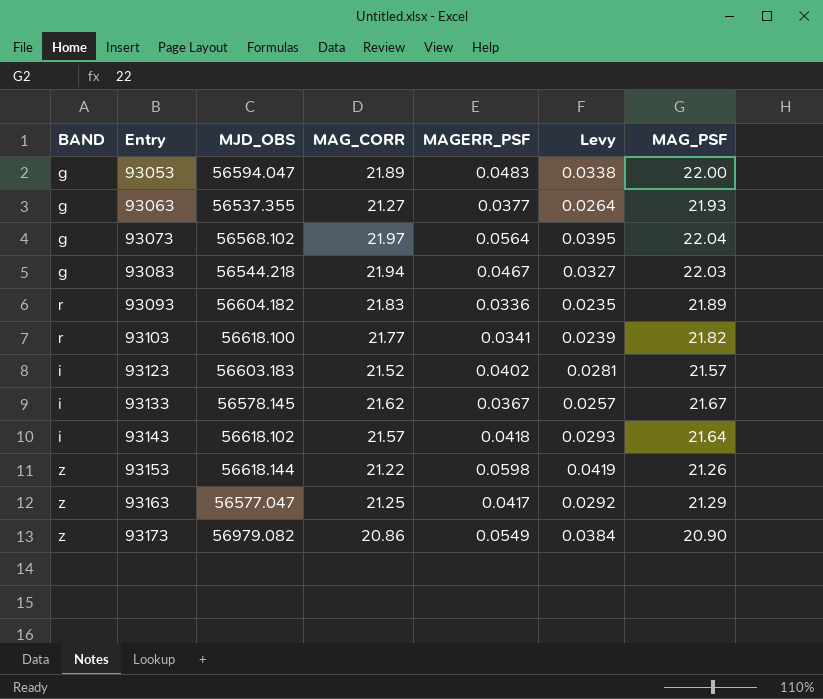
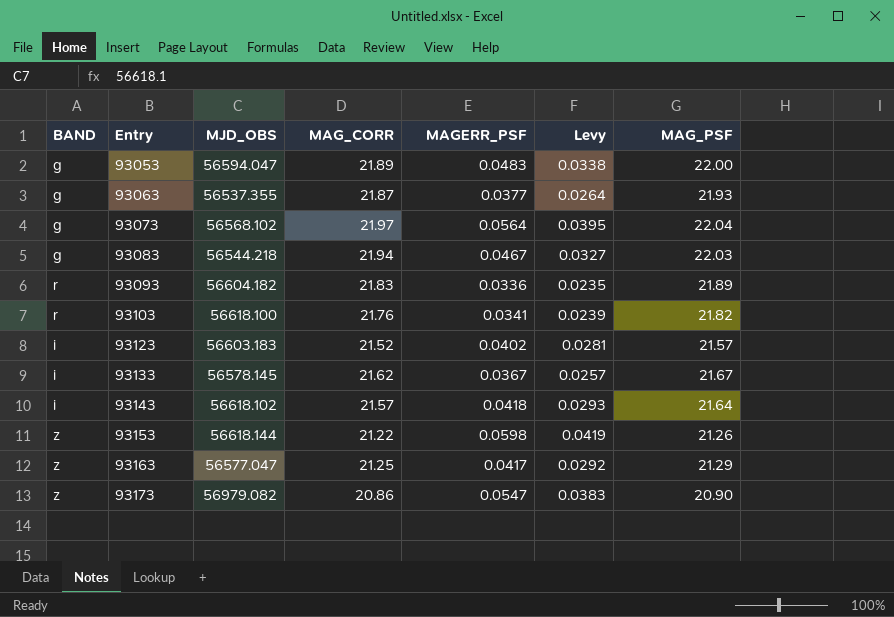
93063 | MAG_CORR: 21.27 -> 21.87
93103 | MAG_CORR: 21.77 -> 21.76
93173 | MAGERR_PSF: 0.0549 -> 0.0547
93173 | Levy: 0.0384 -> 0.0383

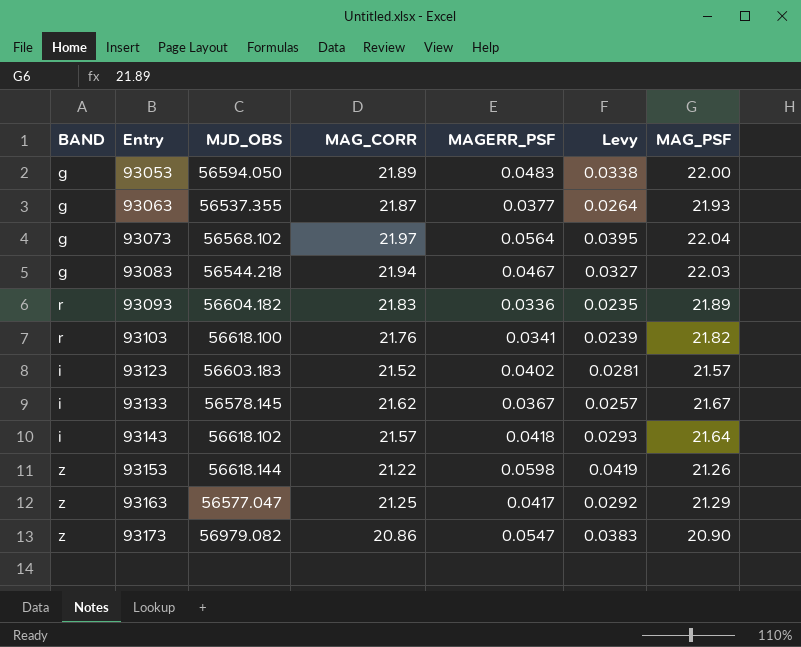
93053 | MJD_OBS: 56594.047 -> 56594.050

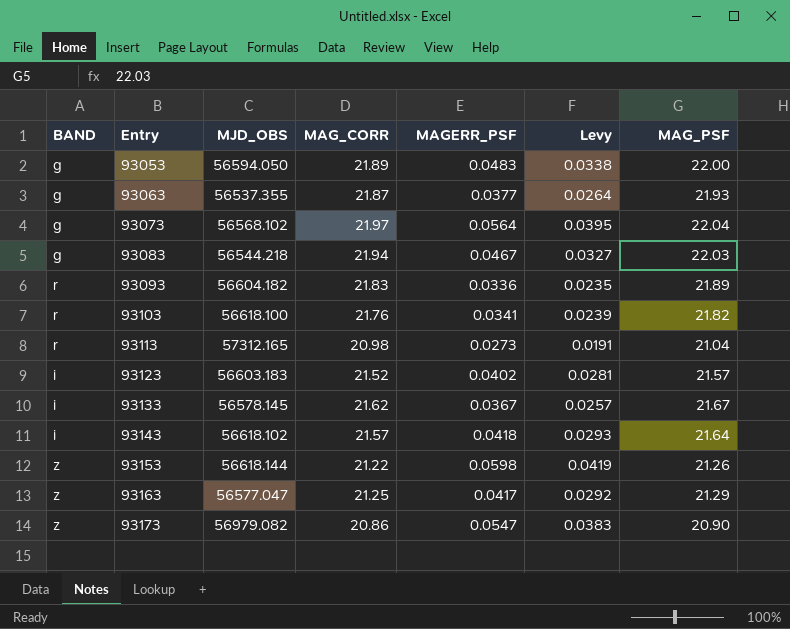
row 93113: none -> r | 57312.165 | 20.98 | 0.0273 | 0.0191 | 21.04

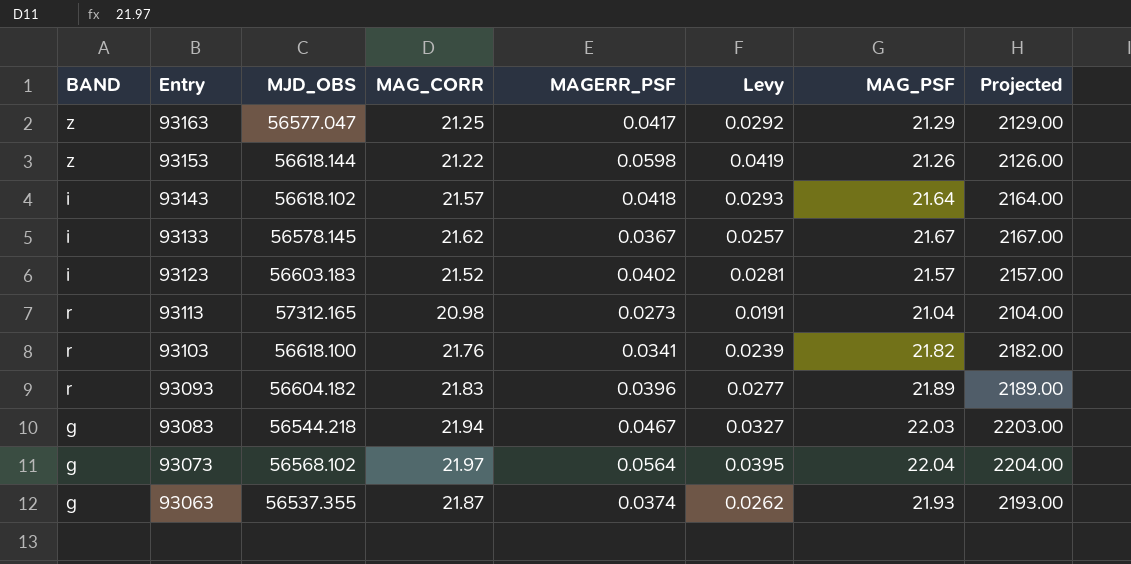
row order: Entry ascending -> Entry descending
column Projected | formula: none -> [MAG_PSF] * 100
row 93053: g | 56594.050 | 21.89 | 0.0483 | 0.0338 | 22.00 -> none
row 93173: z | 56979.082 | 20.86 | 0.0547 | 0.0383 | 20.90 -> none
93093 | MAGERR_PSF: 0.0336 -> 0.0396
93093 | Levy: 0.0235 -> 0.0277
93063 | MAGERR_PSF: 0.0377 -> 0.0374
93063 | Levy: 0.0264 -> 0.0262

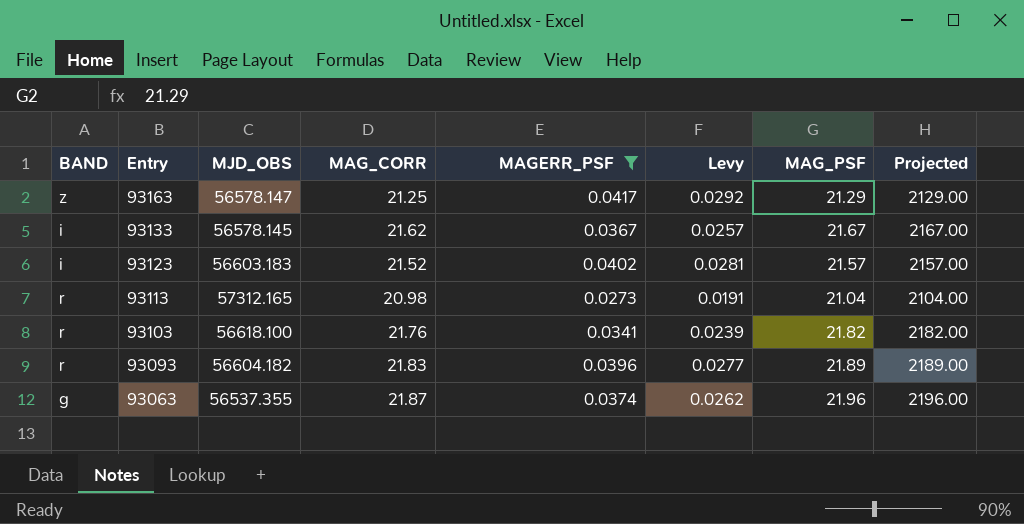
filter: none -> MAGERR_PSF <= 0.0417
93163 | MJD_OBS: 56577.047 -> 56578.147
93063 | MAG_PSF: 21.93 -> 21.96
93063 | Projected: 2193.00 -> 2196.00

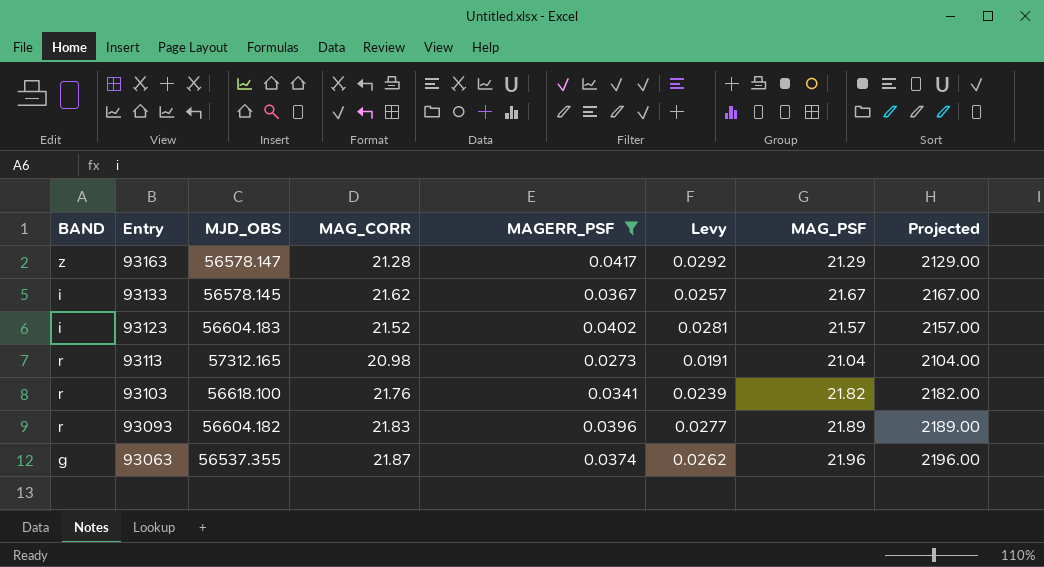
93163 | MAG_CORR: 21.25 -> 21.28
93123 | MJD_OBS: 56603.183 -> 56604.183

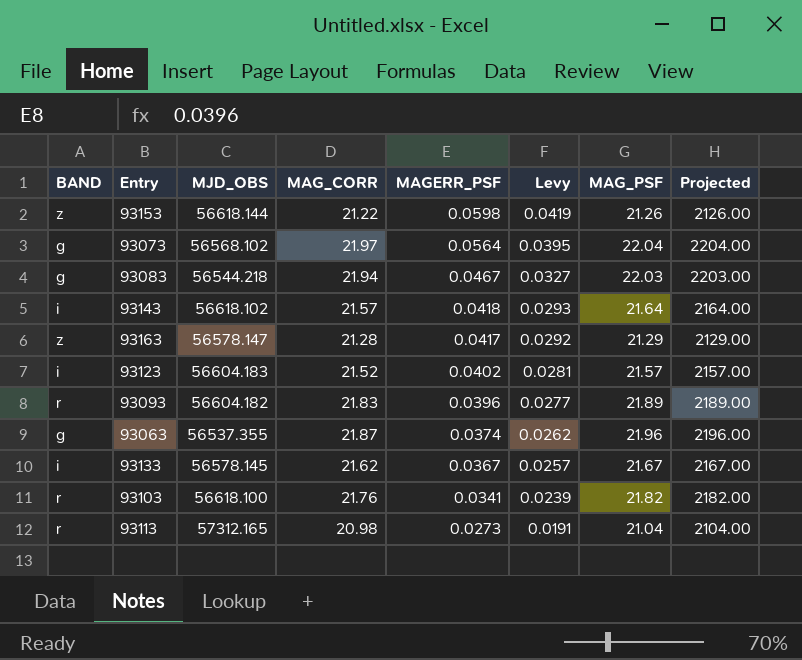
filter: MAGERR_PSF <= 0.0417 -> none
row order: Entry descending -> MAGERR_PSF descending

